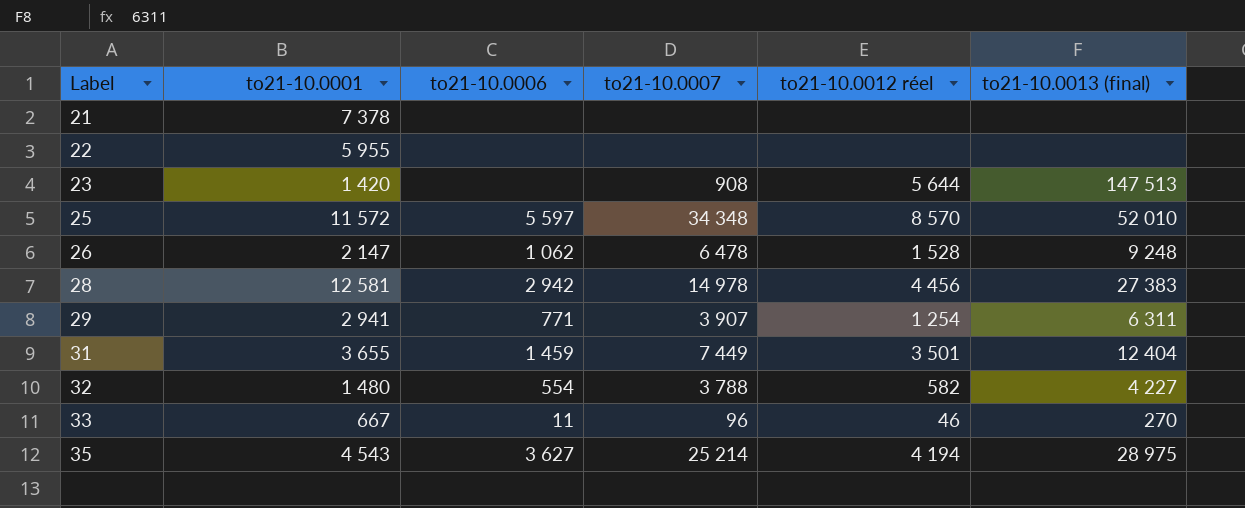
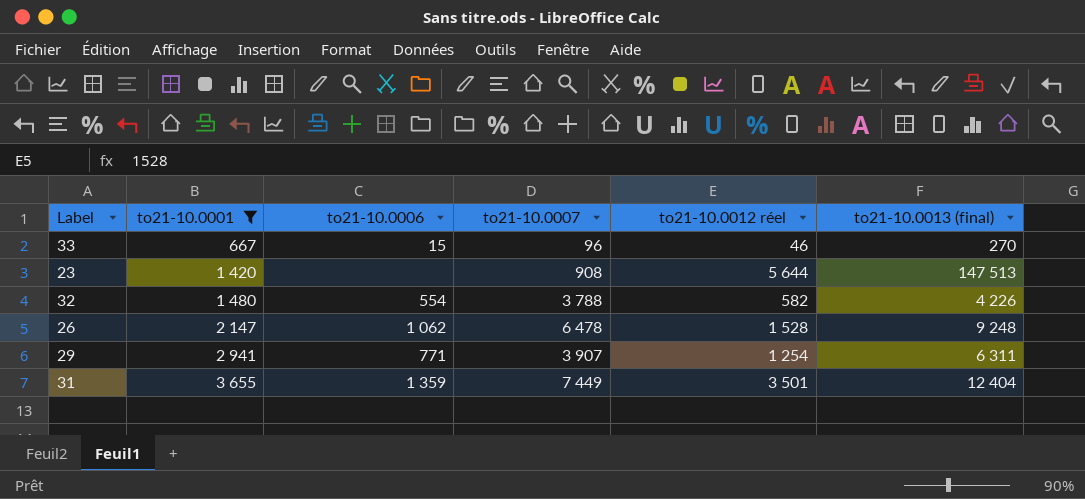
filter: none -> to21-10.0001 <= 3 655
row order: Label ascending -> to21-10.0001 ascending
33 | to21-10.0006: 11 -> 15
32 | to21-10.0013 (final): 4 227 -> 4 226
31 | to21-10.0006: 1 459 -> 1 359

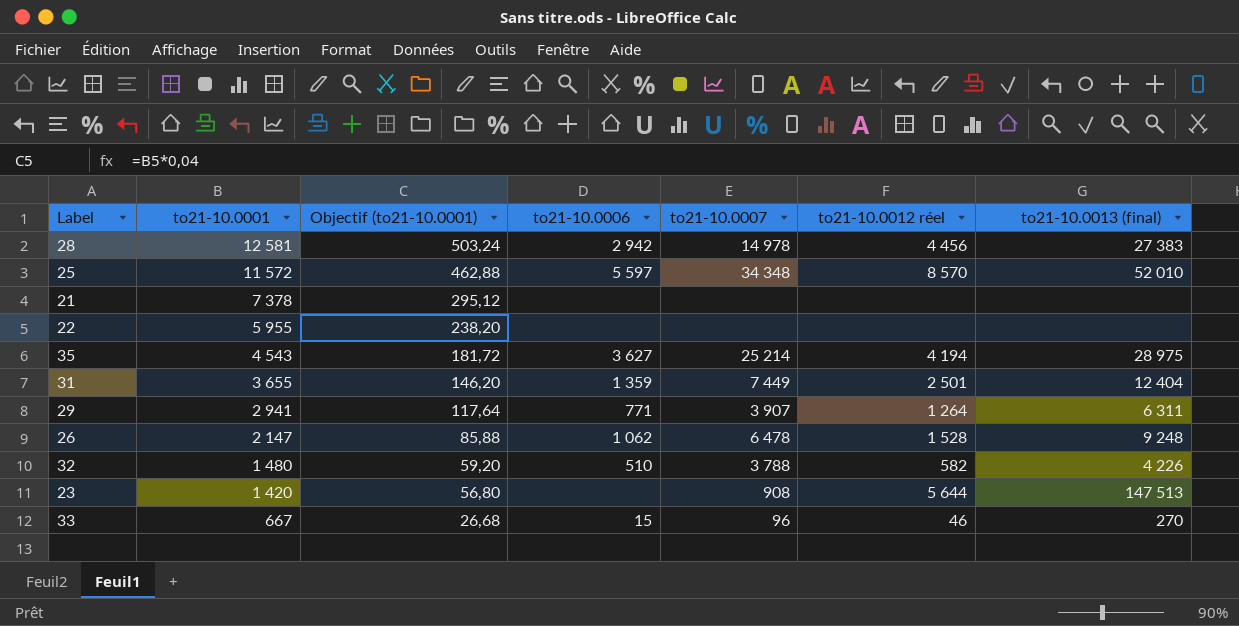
filter: to21-10.0001 <= 3 655 -> none
row order: to21-10.0001 ascending -> to21-10.0001 descending
column Objectif (to21-10.0001) | formula: none -> [to21-10.0001] * 0,04
31 | to21-10.0012 réel: 3 501 -> 2 501
29 | to21-10.0012 réel: 1 254 -> 1 264
32 | to21-10.0006: 554 -> 510

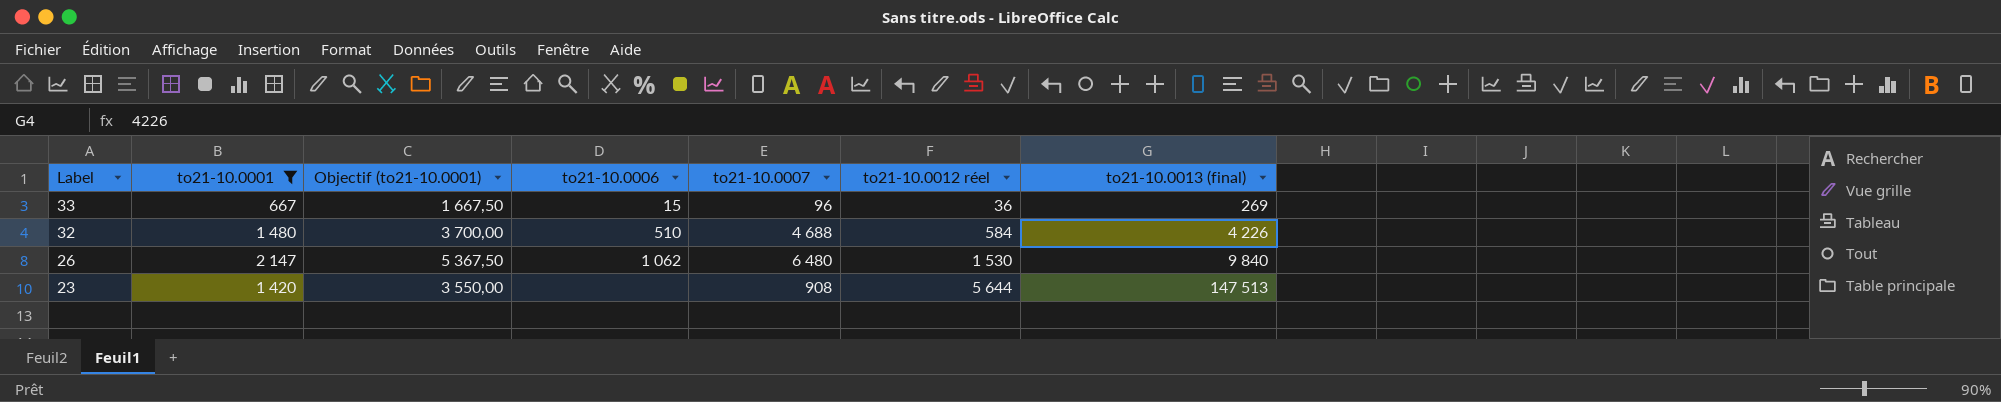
filter: none -> to21-10.0001 <= 2 147
row order: to21-10.0001 descending -> Label descending
column Objectif (to21-10.0001) | formula: [to21-10.0001] * 0,04 -> [to21-10.0001] * 2,5
33 | to21-10.0012 réel: 46 -> 36
33 | to21-10.0013 (final): 270 -> 269
32 | to21-10.0007: 3 788 -> 4 688
32 | to21-10.0012 réel: 582 -> 584
26 | to21-10.0007: 6 478 -> 6 480
26 | to21-10.0012 réel: 1 528 -> 1 530
26 | to21-10.0013 (final): 9 248 -> 9 840

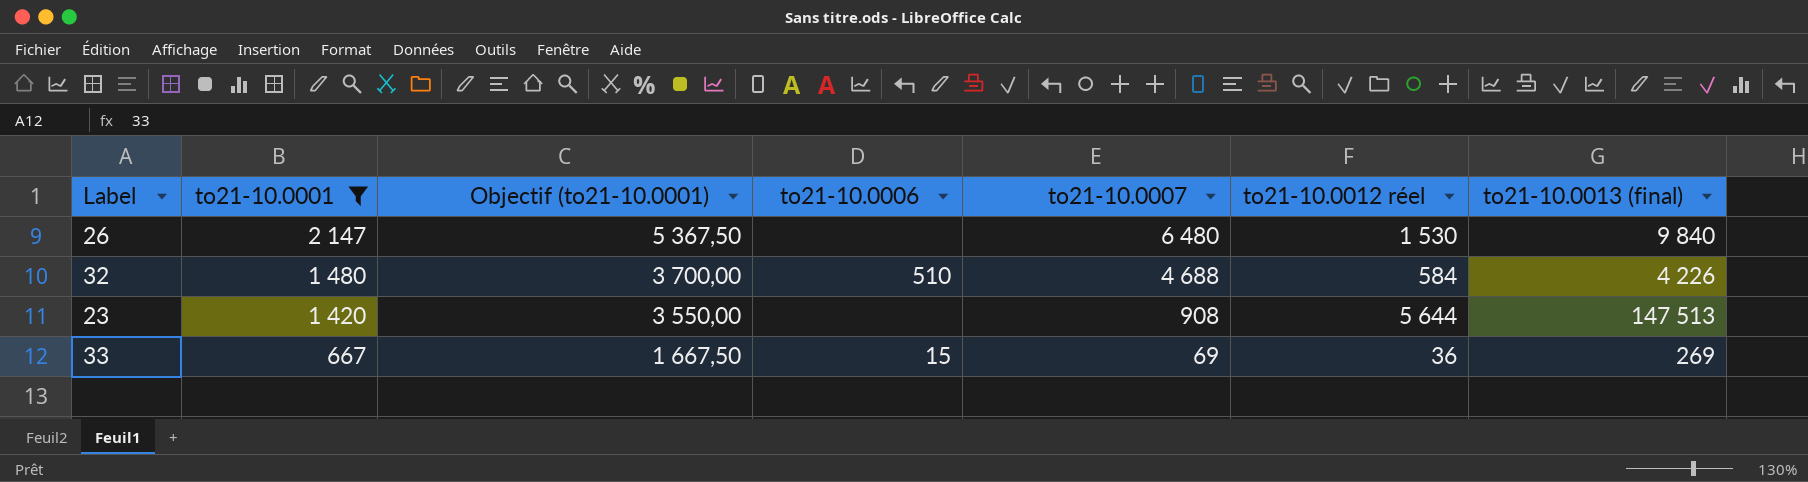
row order: Label descending -> to21-10.0001 descending
26 | to21-10.0006: 1 062 -> none
33 | to21-10.0007: 96 -> 69

